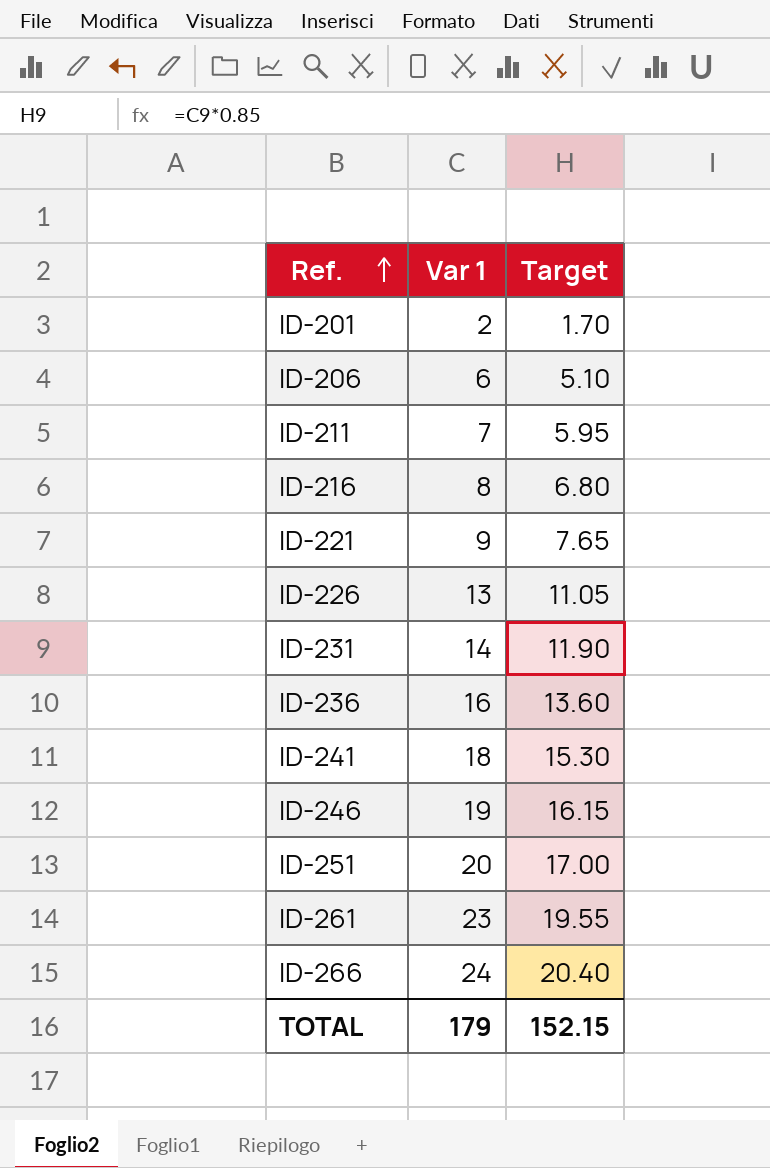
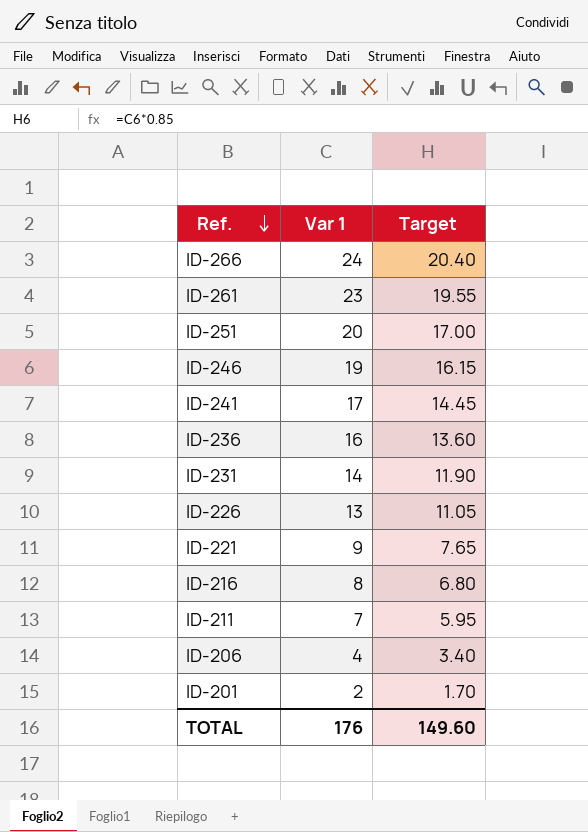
row order: Ref. ascending -> Ref. descending
ID-241 | Var 1: 18 -> 17
ID-241 | Target: 15.30 -> 14.45
ID-206 | Var 1: 6 -> 4
ID-206 | Target: 5.10 -> 3.40
TOTAL | Var 1: 179 -> 176
TOTAL | Target: 152.15 -> 149.60

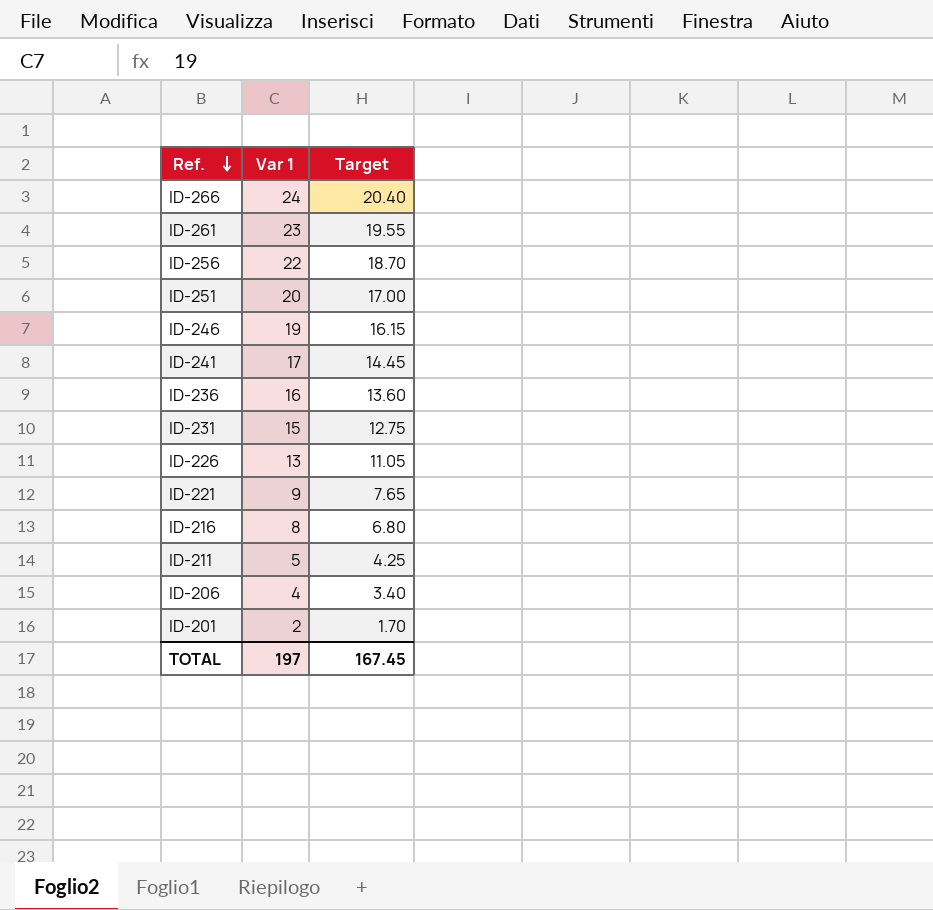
row ID-256: none -> 22 | 18.70
ID-231 | Var 1: 14 -> 15
ID-231 | Target: 11.90 -> 12.75
ID-211 | Var 1: 7 -> 5
ID-211 | Target: 5.95 -> 4.25
TOTAL | Var 1: 176 -> 197
TOTAL | Target: 149.60 -> 167.45

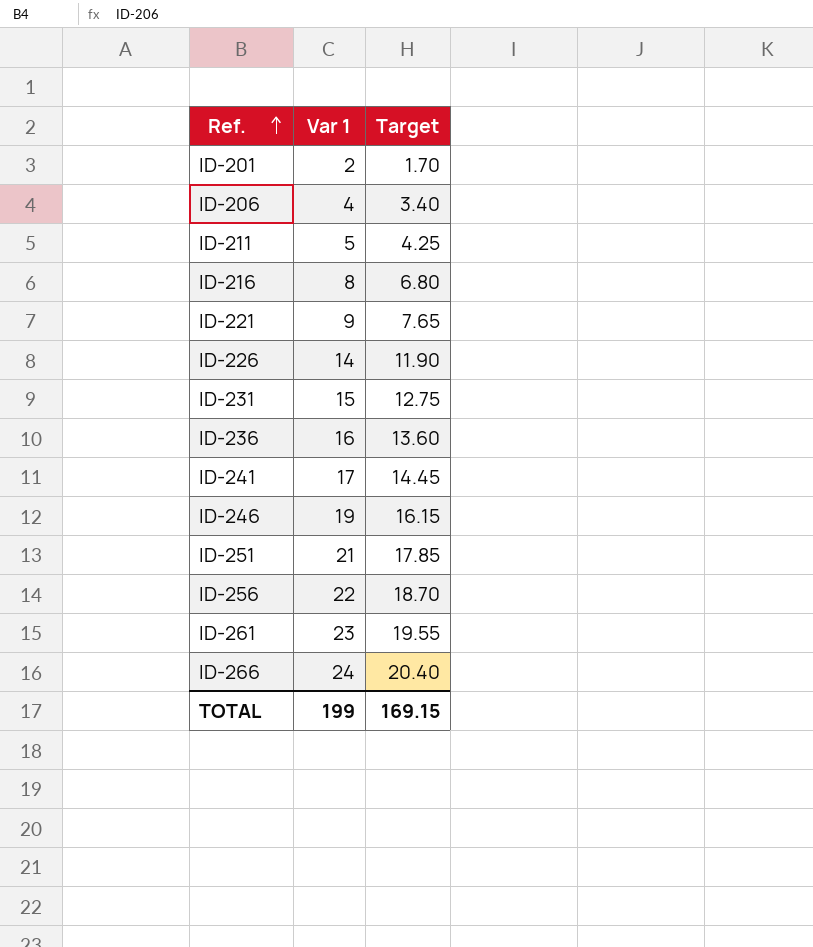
row order: Ref. descending -> Ref. ascending
ID-226 | Var 1: 13 -> 14
ID-226 | Target: 11.05 -> 11.90
ID-251 | Var 1: 20 -> 21
ID-251 | Target: 17.00 -> 17.85
TOTAL | Var 1: 197 -> 199
TOTAL | Target: 167.45 -> 169.15

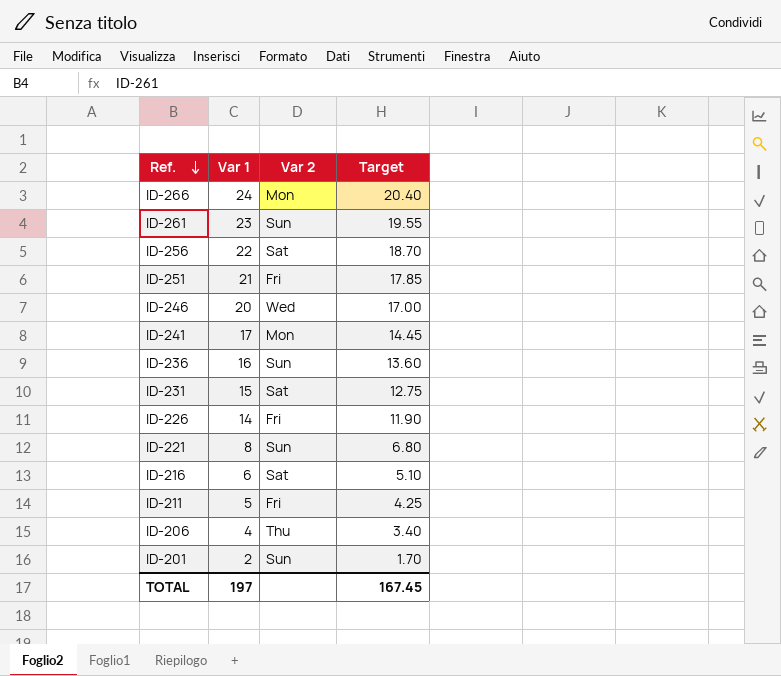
row order: Ref. ascending -> Ref. descending
column Var 2 | position: none -> 3
ID-246 | Var 1: 19 -> 20
ID-246 | Target: 16.15 -> 17.00
ID-221 | Var 1: 9 -> 8
ID-221 | Target: 7.65 -> 6.80
ID-216 | Var 1: 8 -> 6
ID-216 | Target: 6.80 -> 5.10
TOTAL | Var 1: 199 -> 197
TOTAL | Target: 169.15 -> 167.45

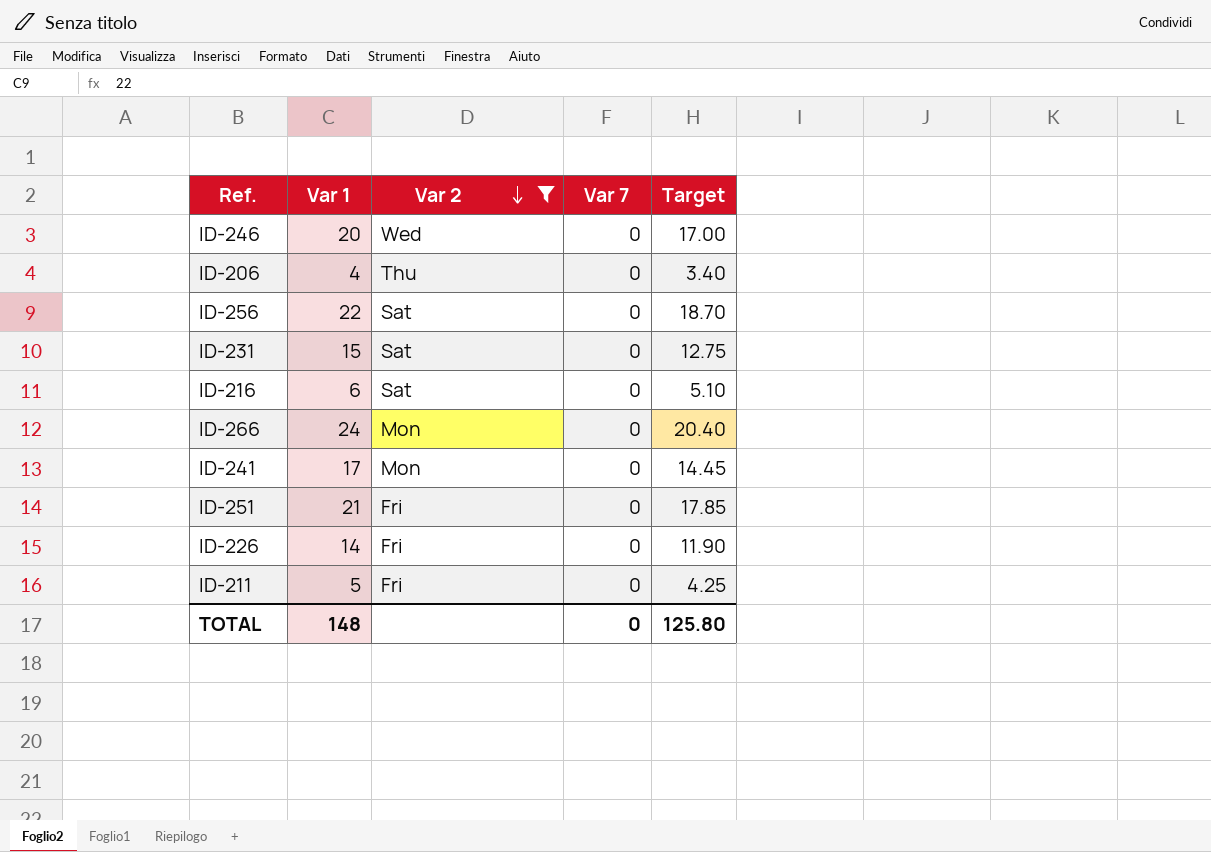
filter: none -> Var 2 != Sun
row order: Ref. descending -> Var 2 descending
column Var 7 | position: none -> 4
TOTAL | Var 1: 197 -> 148
TOTAL | Target: 167.45 -> 125.80

